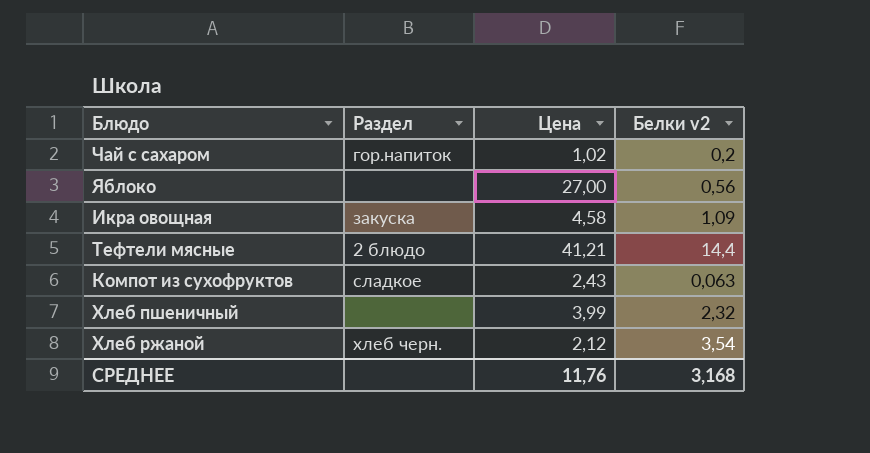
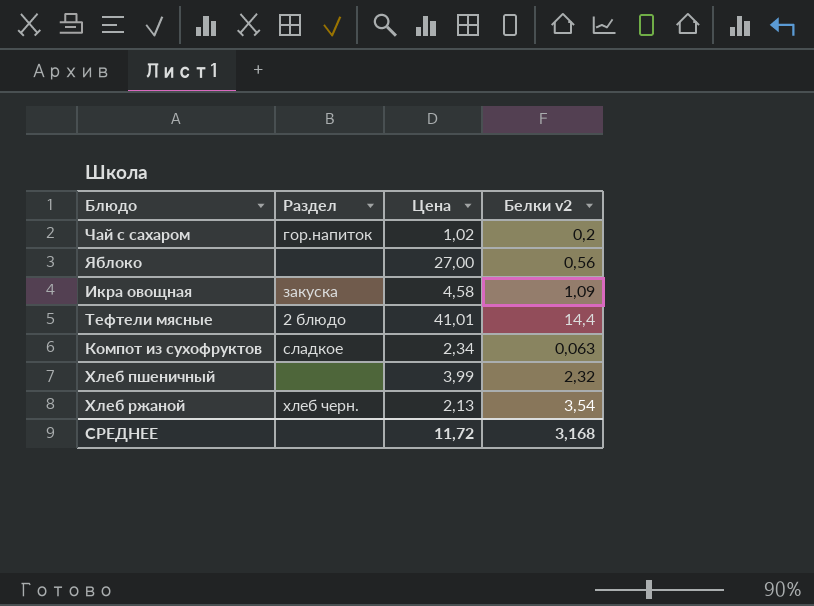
Тефтели мясные | Цена: 41,21 -> 41,01
Компот из сухофруктов | Цена: 2,43 -> 2,34
Хлеб ржаной | Цена: 2,12 -> 2,13
СРЕДНЕЕ | Цена: 11,76 -> 11,72

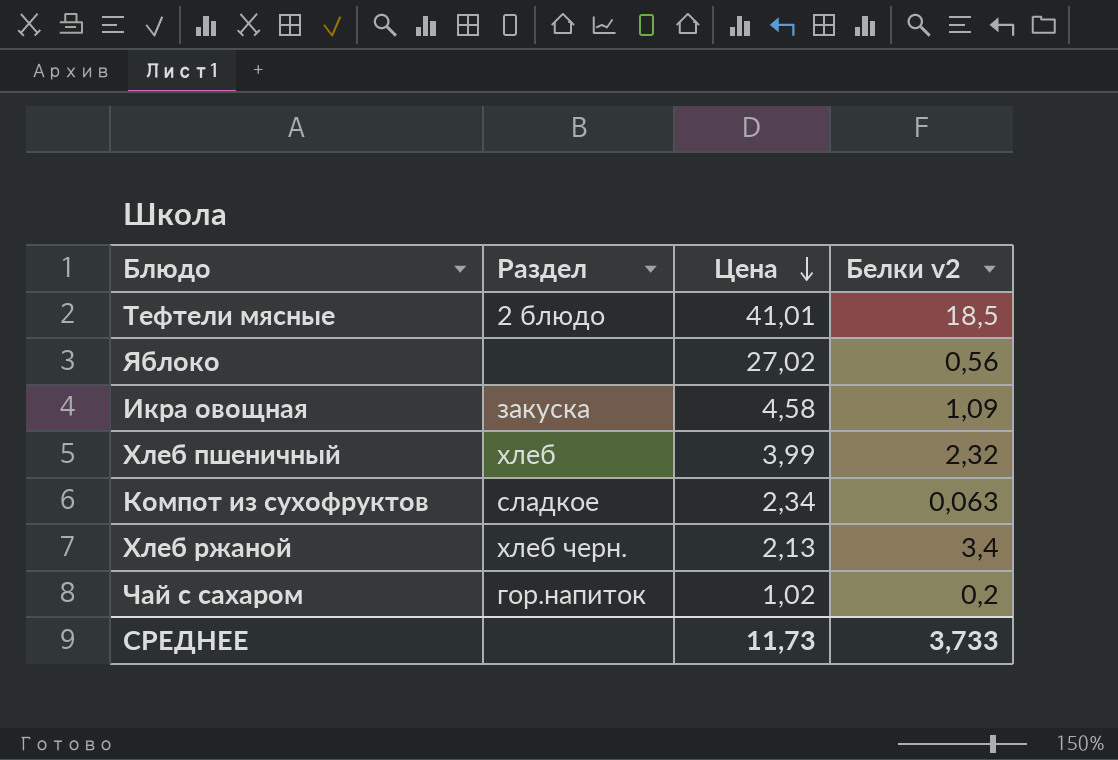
row order: none -> Цена descending
Тефтели мясные | Белки v2: 14,4 -> 18,5
Яблоко | Цена: 27,00 -> 27,02
Хлеб пшеничный | Раздел: none -> хлеб
Хлеб ржаной | Белки v2: 3,54 -> 3,4
СРЕДНЕЕ | Цена: 11,72 -> 11,73
СРЕДНЕЕ | Белки v2: 3,168 -> 3,733

